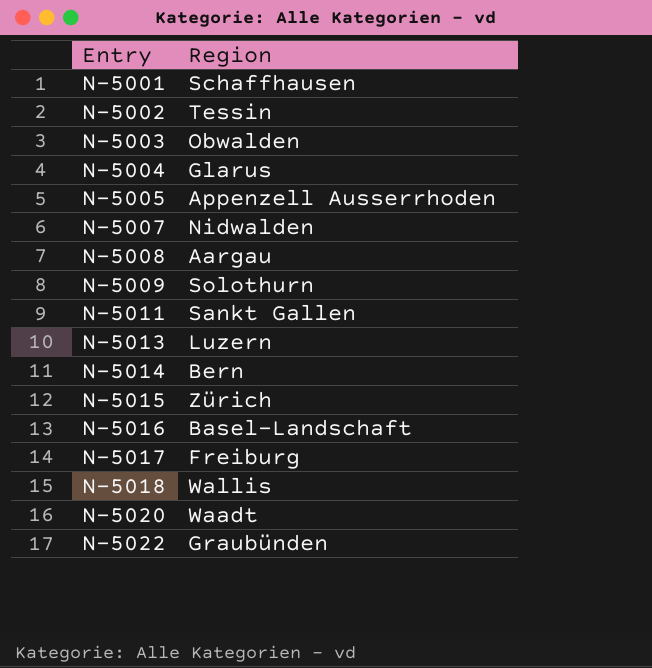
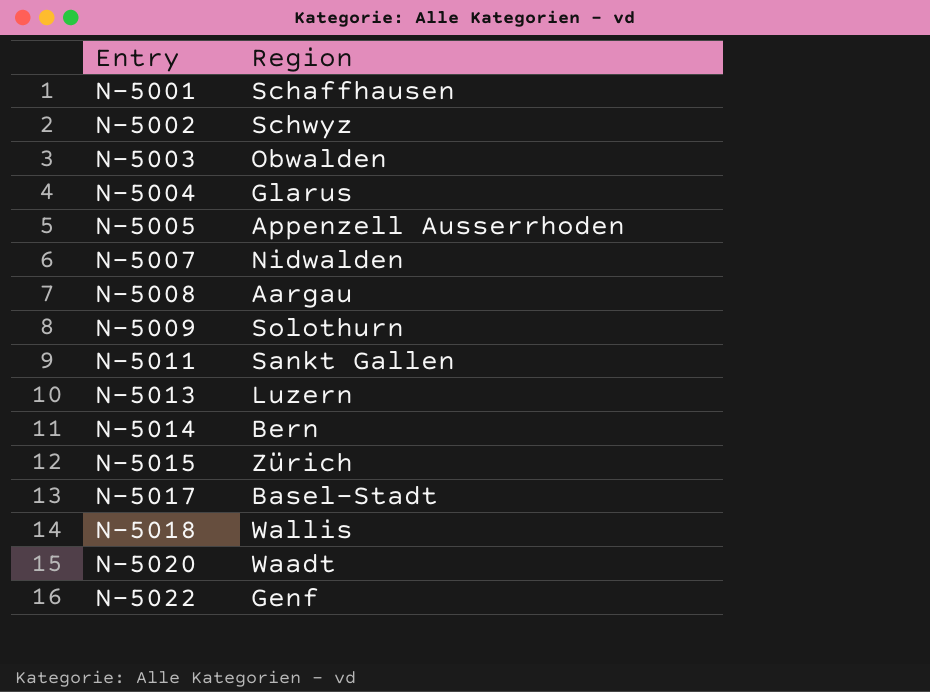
row N-5016: Basel-Landschaft -> none
N-5002 | Region: Tessin -> Schwyz
N-5017 | Region: Freiburg -> Basel-Stadt
N-5022 | Region: Graubünden -> Genf

